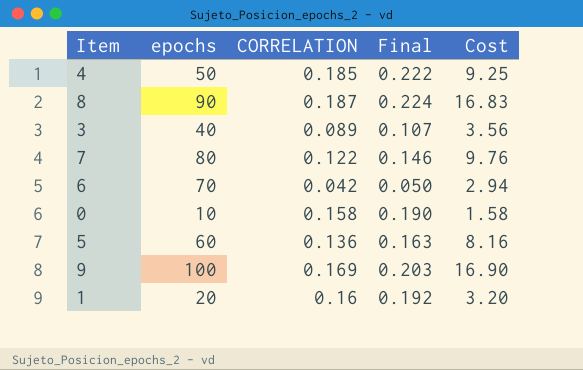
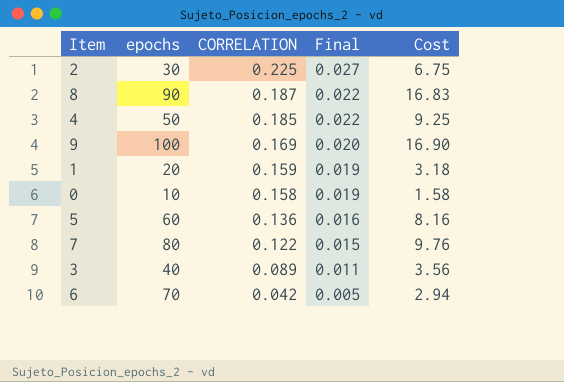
row order: none -> CORRELATION descending
column Final | formula: [CORRELATION] * 1.2 -> [CORRELATION] * 0.12
row 2: none -> 30 | 0.225 | 0.027 | 6.75
1 | CORRELATION: 0.16 -> 0.159
1 | Cost: 3.20 -> 3.18

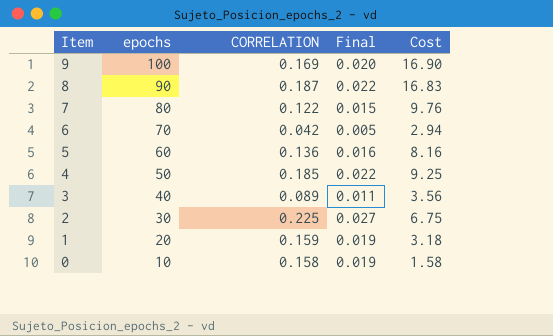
row order: CORRELATION descending -> Item descending

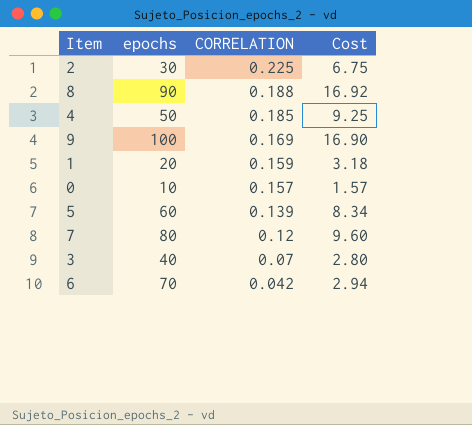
row order: Item descending -> CORRELATION descending
column Final | formula: [CORRELATION] * 0.12 -> none
8 | CORRELATION: 0.187 -> 0.188
8 | Cost: 16.83 -> 16.92
0 | CORRELATION: 0.158 -> 0.157
0 | Cost: 1.58 -> 1.57
5 | CORRELATION: 0.136 -> 0.139
5 | Cost: 8.16 -> 8.34
7 | CORRELATION: 0.122 -> 0.12
7 | Cost: 9.76 -> 9.60
3 | CORRELATION: 0.089 -> 0.07
3 | Cost: 3.56 -> 2.80

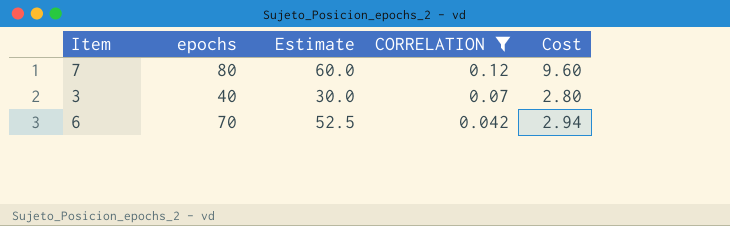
filter: none -> CORRELATION <= 0.12
column Estimate | formula: none -> [epochs] * 0.75

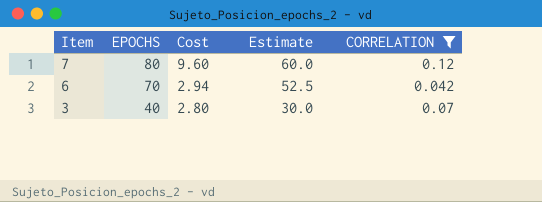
row order: CORRELATION descending -> Item descending
column name: epochs -> EPOCHS
column Cost | position: 5 -> 3

